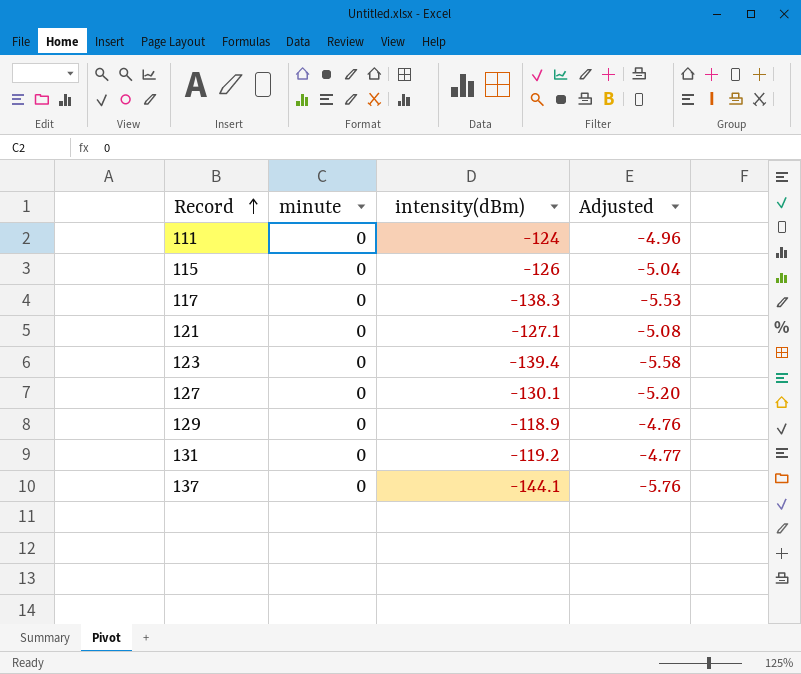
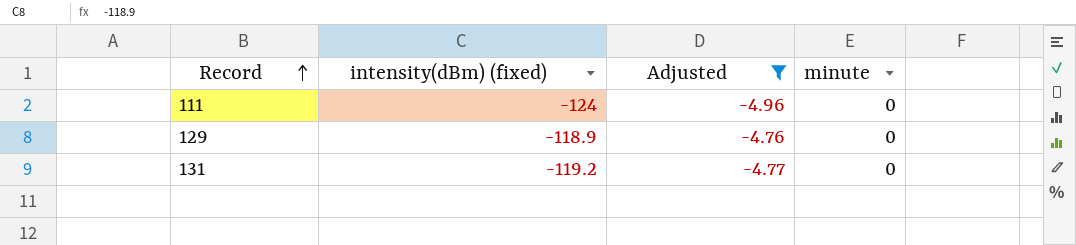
filter: none -> Adjusted >= -4.96
column name: intensity(dBm) -> intensity(dBm) (fixed)
column minute | position: 2 -> 4

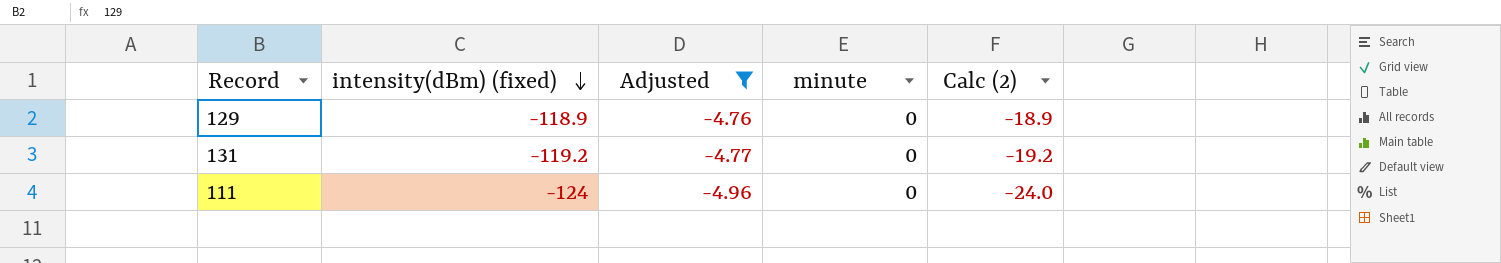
row order: Record ascending -> intensity(dBm) (fixed) descending
column Calc (2) | formula: none -> [intensity(dBm) (fixed)] + 100

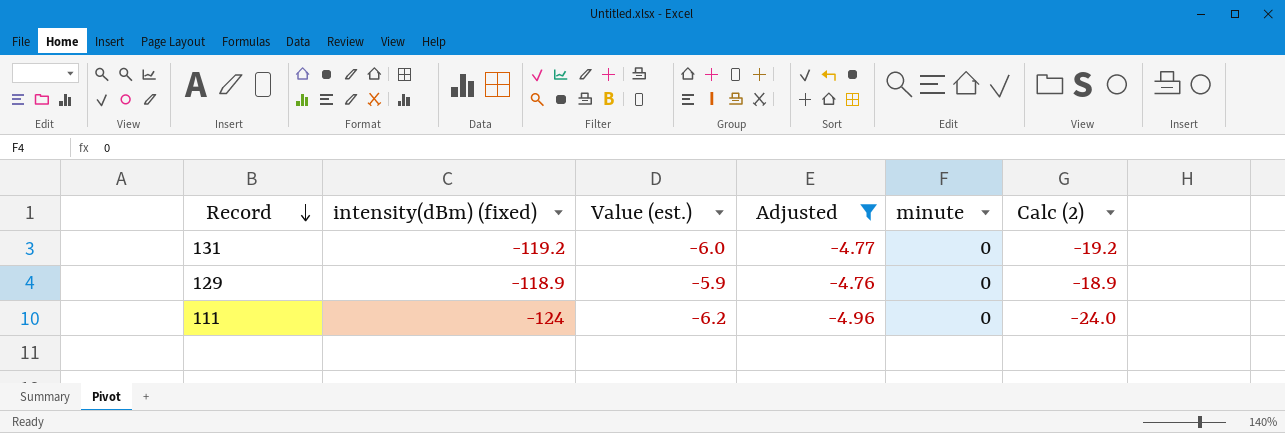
row order: intensity(dBm) (fixed) descending -> Record descending
column Value (est.) | formula: none -> [intensity(dBm) (fixed)] * 0.05

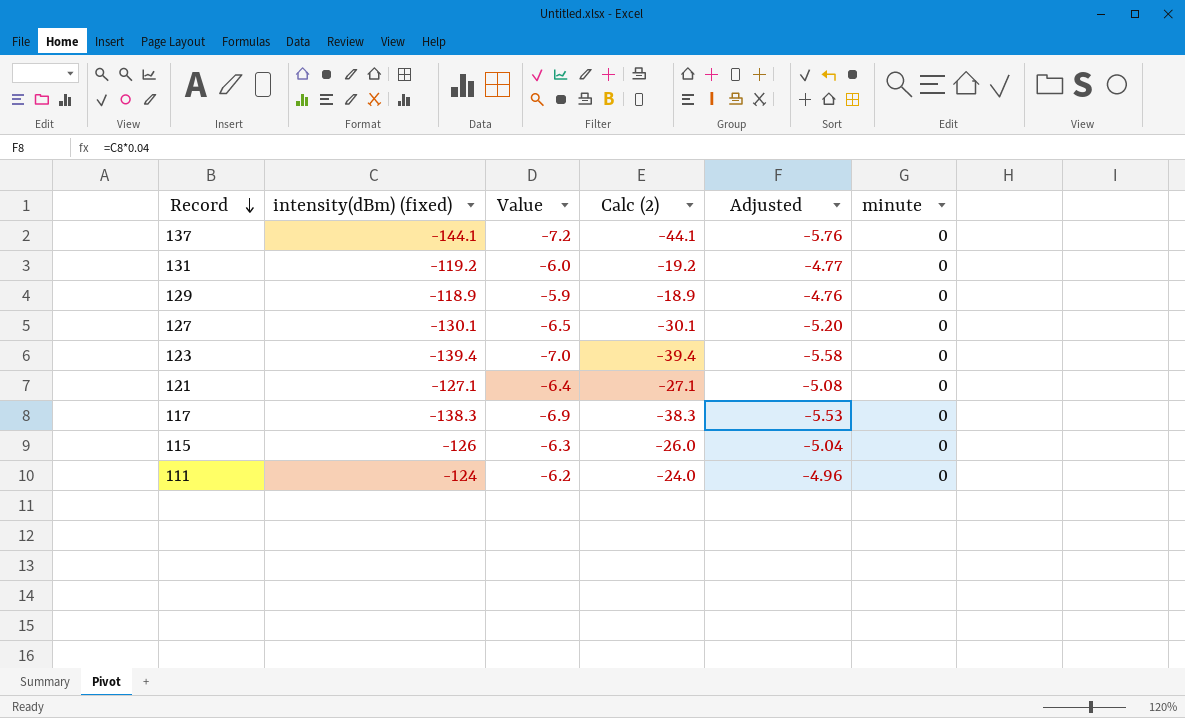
filter: Adjusted >= -4.96 -> none
column name: Value (est.) -> Value
column Calc (2) | position: 6 -> 4

